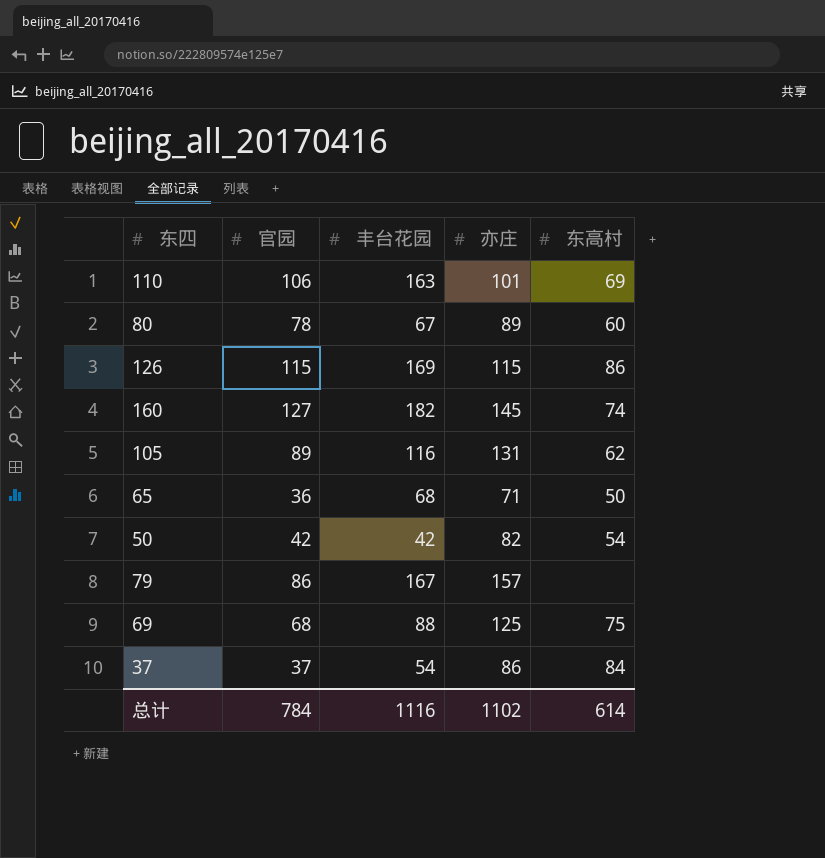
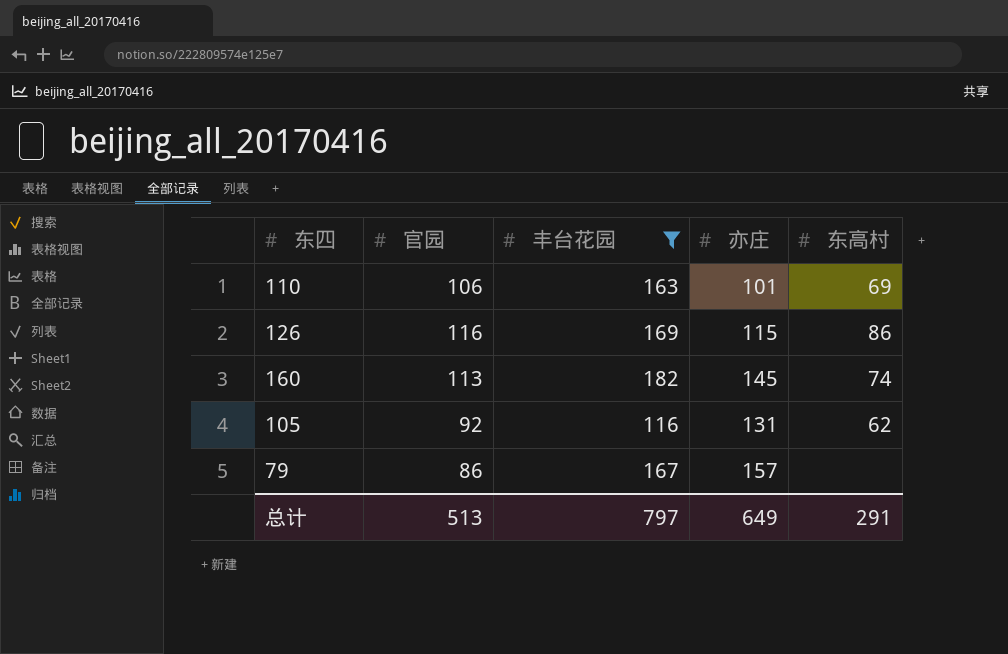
filter: none -> 丰台花园 >= 116
126 | 官园: 115 -> 116
160 | 官园: 127 -> 113
105 | 官园: 89 -> 92
总计 | 官园: 784 -> 513
总计 | 丰台花园: 1116 -> 797
总计 | 亦庄: 1102 -> 649
总计 | 东高村: 614 -> 291

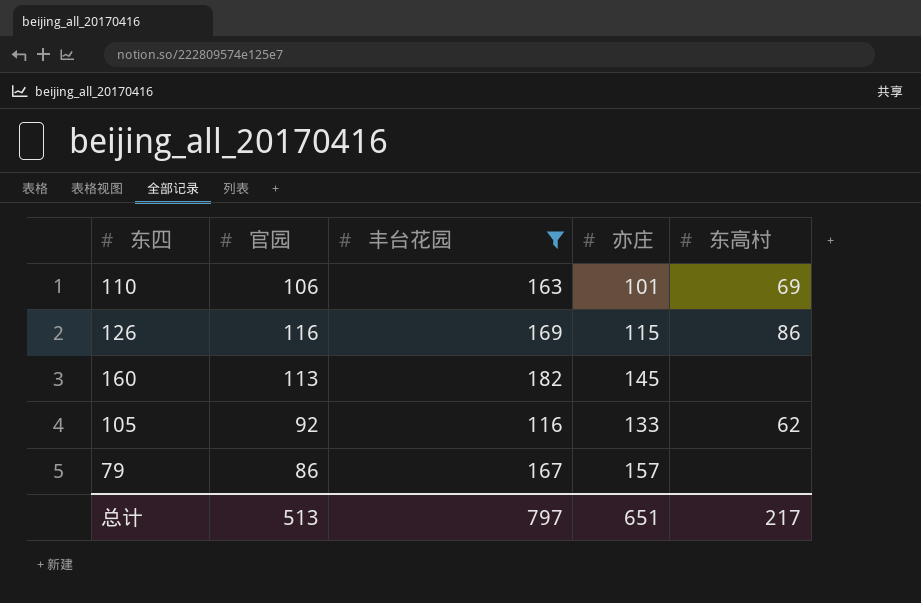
160 | 东高村: 74 -> none
105 | 亦庄: 131 -> 133
总计 | 亦庄: 649 -> 651
总计 | 东高村: 291 -> 217

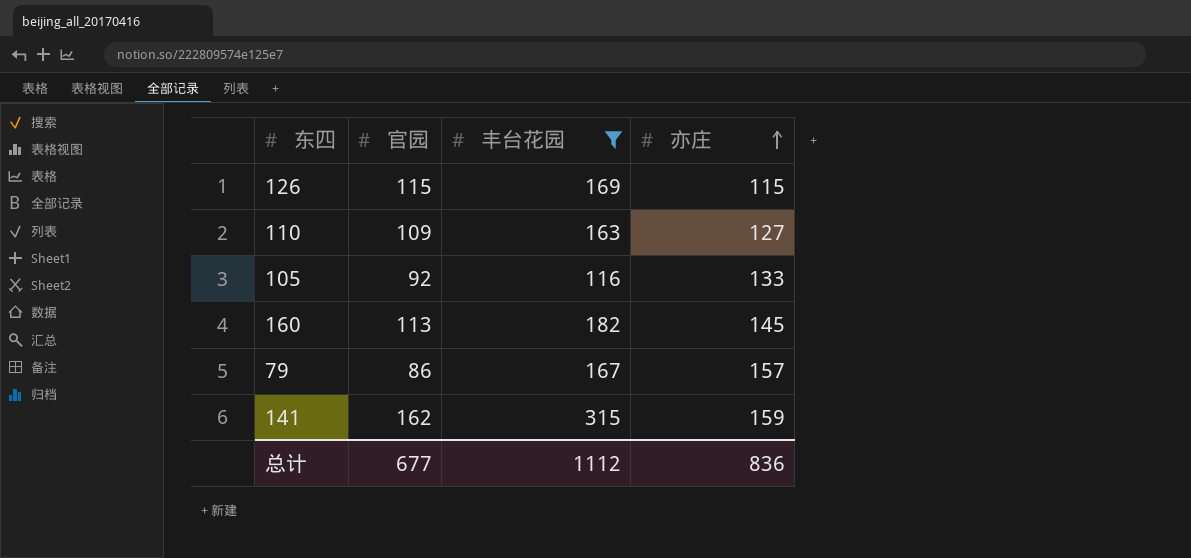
row order: none -> 亦庄 ascending
column 东高村 | position: 5 -> none
126 | 官园: 116 -> 115
110 | 官园: 106 -> 109
110 | 亦庄: 101 -> 127
row 141: none -> 162 | 315 | 159
总计 | 官园: 513 -> 677
总计 | 丰台花园: 797 -> 1112
总计 | 亦庄: 651 -> 836

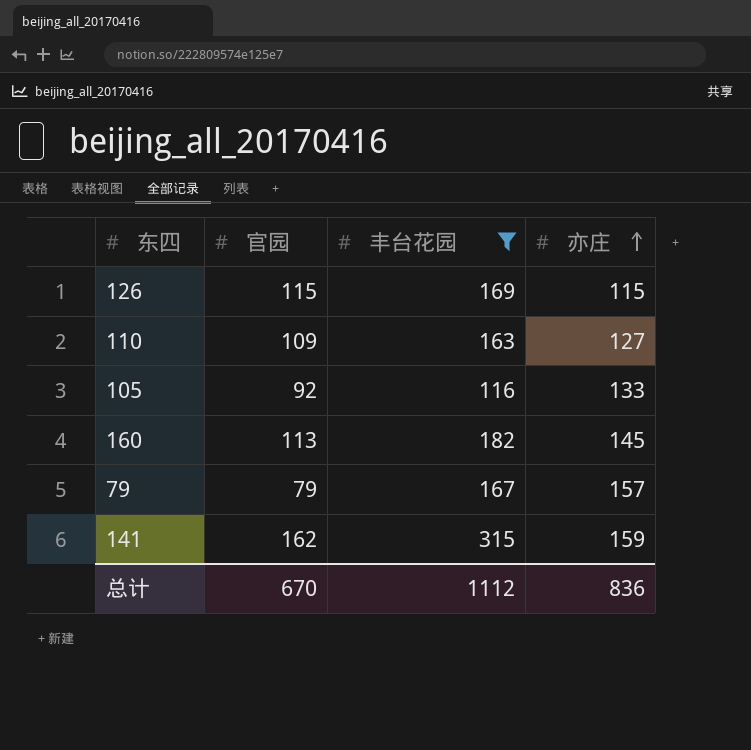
79 | 官园: 86 -> 79
总计 | 官园: 677 -> 670

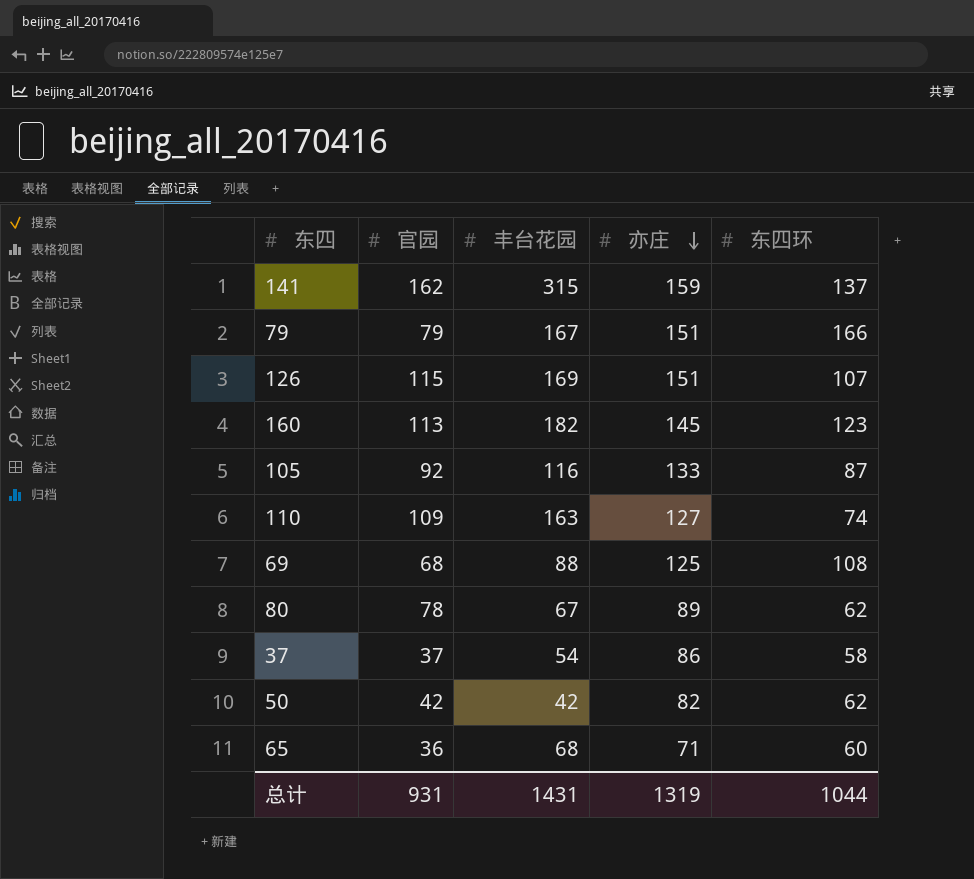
filter: 丰台花园 >= 116 -> none
row order: 亦庄 ascending -> 亦庄 descending
column 东四环 | position: none -> 5
79 | 亦庄: 157 -> 151
126 | 亦庄: 115 -> 151
总计 | 官园: 670 -> 931
总计 | 丰台花园: 1112 -> 1431
总计 | 亦庄: 836 -> 1319

